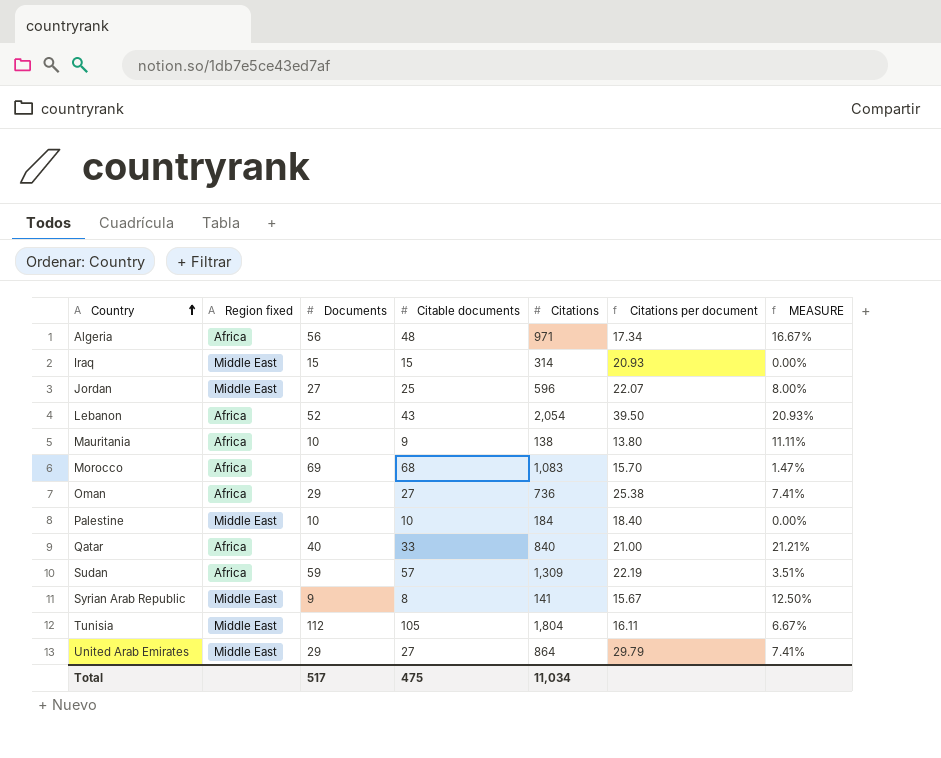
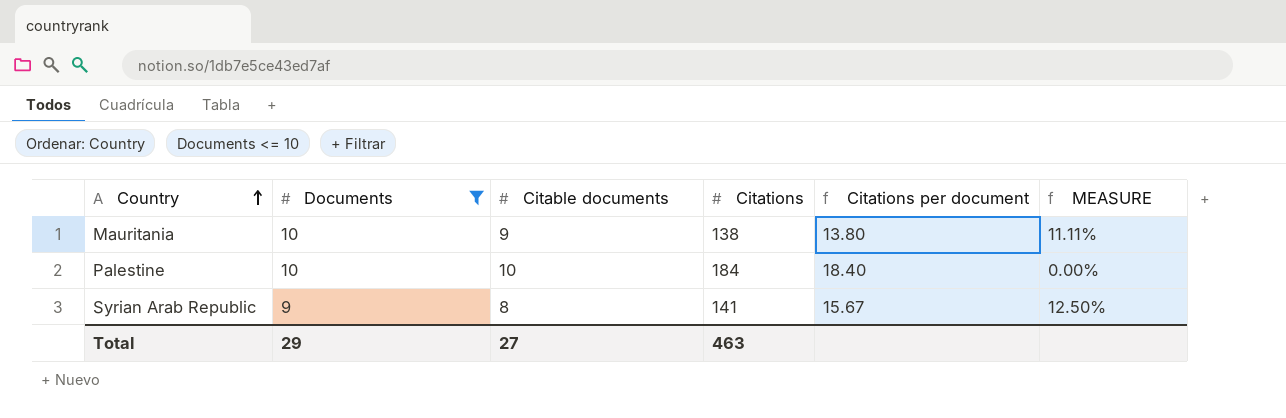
filter: none -> Documents <= 10
column Region fixed | position: 2 -> none
Total | Documents: 517 -> 29
Total | Citable documents: 475 -> 27
Total | Citations: 11,034 -> 463

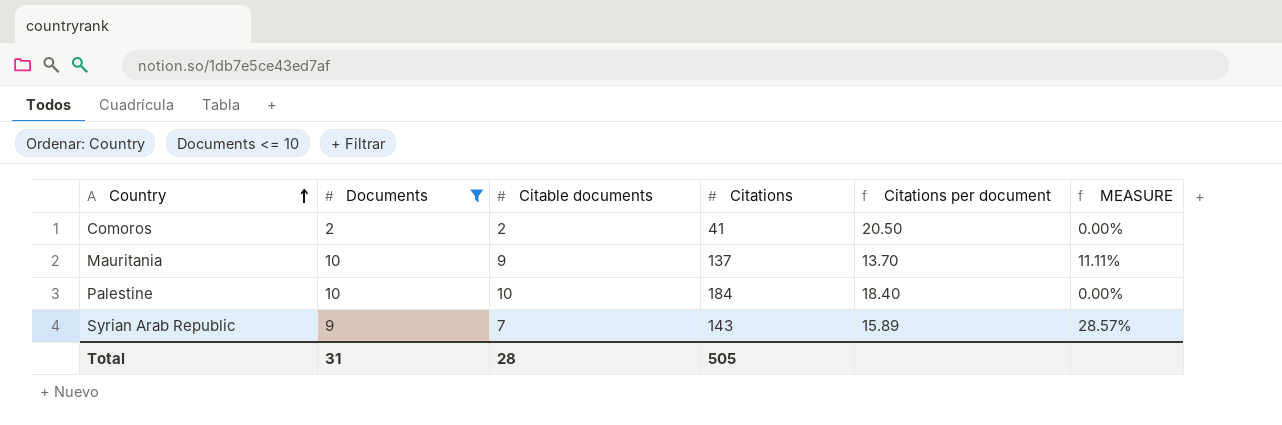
row Comoros: none -> 2 | 2 | 41 | 20.50 | 0.00%
Mauritania | Citations: 138 -> 137
Mauritania | Citations per document: 13.80 -> 13.70
Syrian Arab Republic | Citable documents: 8 -> 7
Syrian Arab Republic | Citations: 141 -> 143
Syrian Arab Republic | Citations per document: 15.67 -> 15.89
Syrian Arab Republic | MEASURE: 12.50% -> 28.57%
Total | Documents: 29 -> 31
Total | Citable documents: 27 -> 28
Total | Citations: 463 -> 505

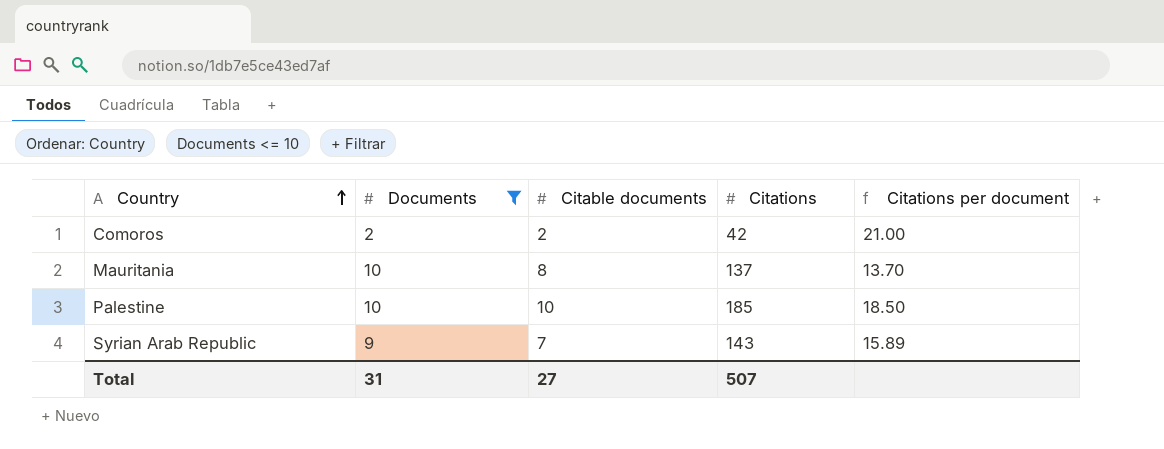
column MEASURE | formula: ([Documents] - [Citable documents]) / [Citable documents] -> none
Comoros | Citations: 41 -> 42
Comoros | Citations per document: 20.50 -> 21.00
Mauritania | Citable documents: 9 -> 8
Palestine | Citations: 184 -> 185
Palestine | Citations per document: 18.40 -> 18.50
Total | Citable documents: 28 -> 27
Total | Citations: 505 -> 507

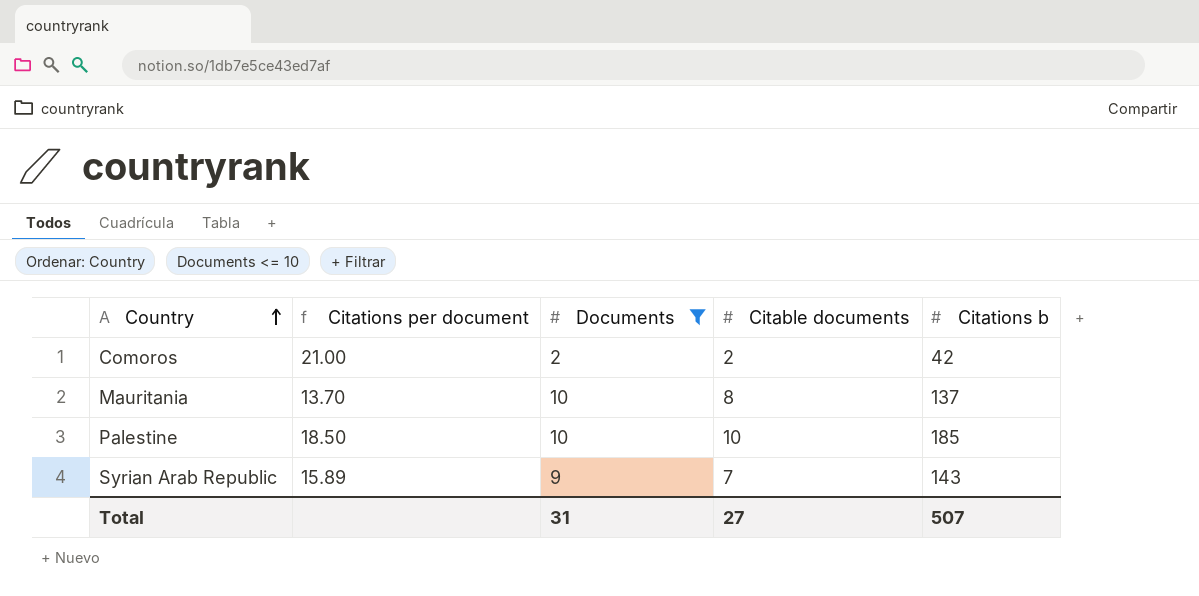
column Citations per document | position: 5 -> 2
column name: Citations -> Citations b

